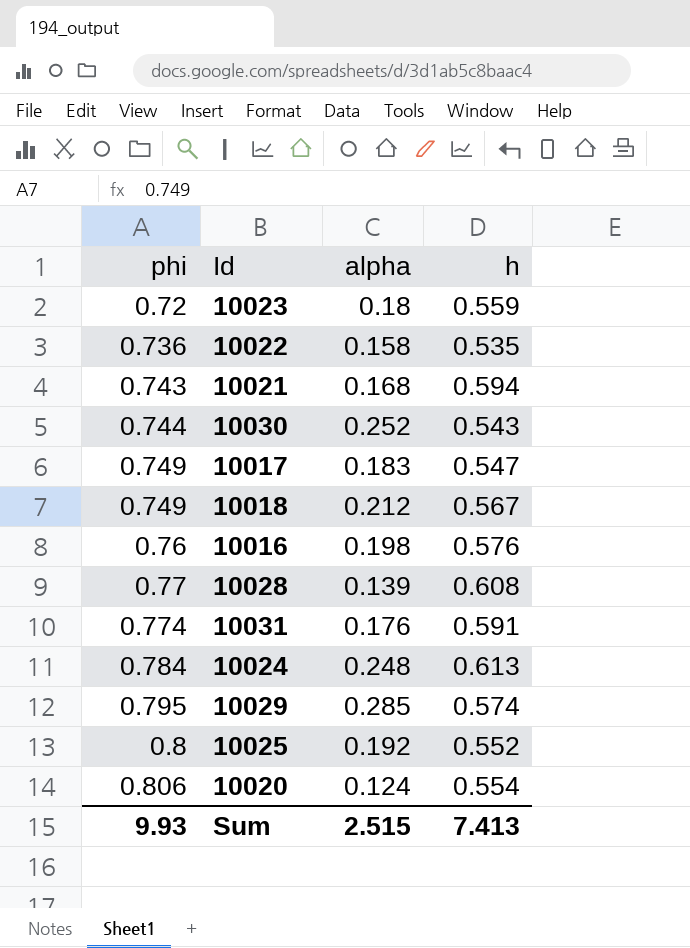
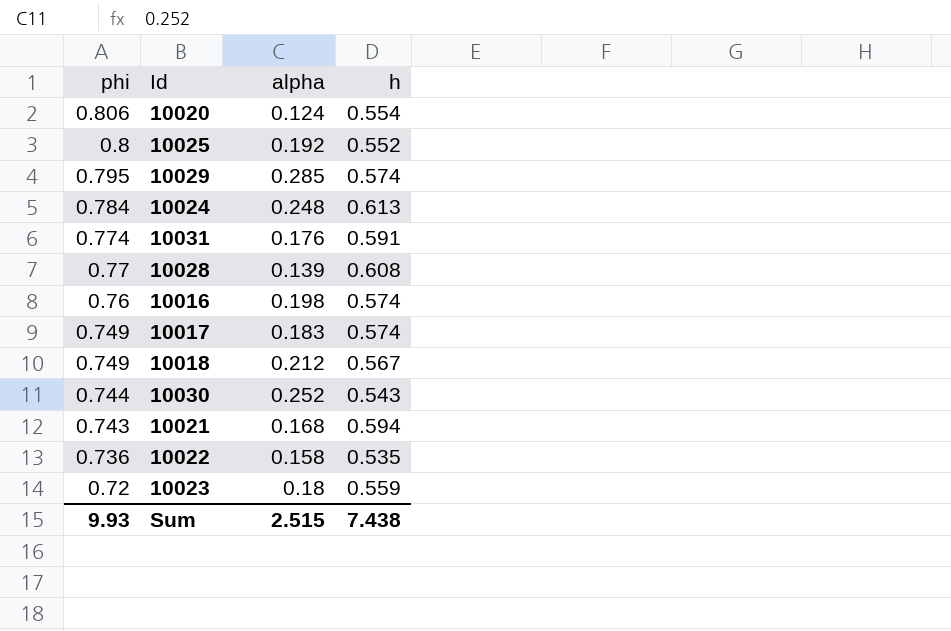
row order: phi ascending -> phi descending
10016 | h: 0.576 -> 0.574
10017 | h: 0.547 -> 0.574
Sum | h: 7.413 -> 7.438

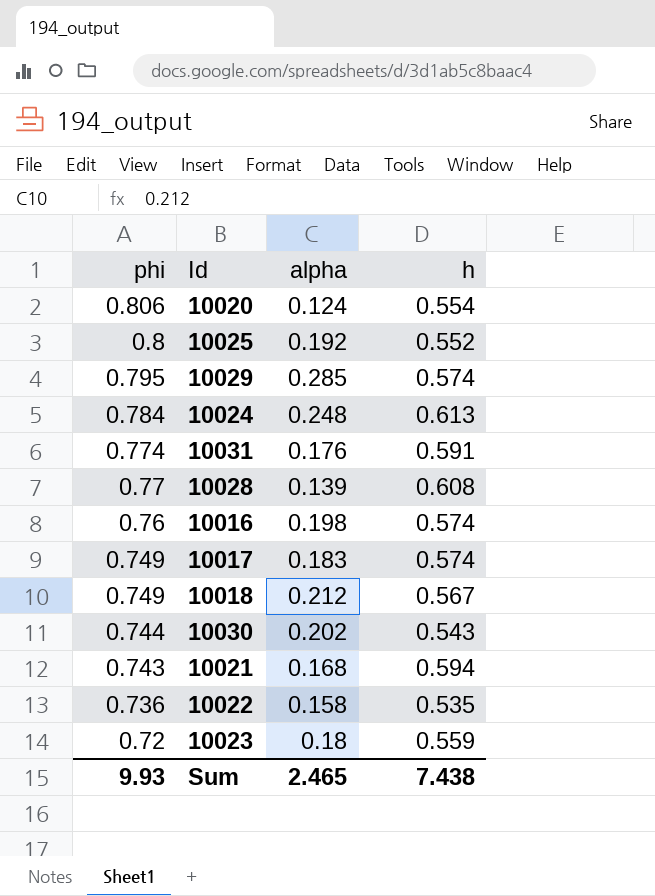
10030 | alpha: 0.252 -> 0.202
Sum | alpha: 2.515 -> 2.465

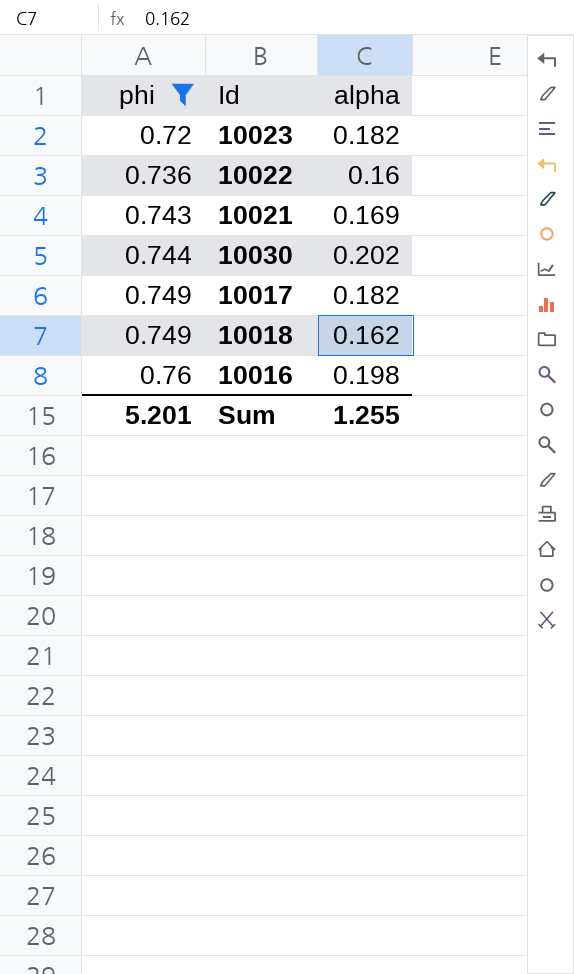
filter: none -> phi <= 0.76
row order: phi descending -> phi ascending
column h | position: 4 -> none
10023 | alpha: 0.18 -> 0.182
10022 | alpha: 0.158 -> 0.16
10021 | alpha: 0.168 -> 0.169
10017 | alpha: 0.183 -> 0.182
10018 | alpha: 0.212 -> 0.162
Sum | phi: 9.93 -> 5.201
Sum | alpha: 2.465 -> 1.255

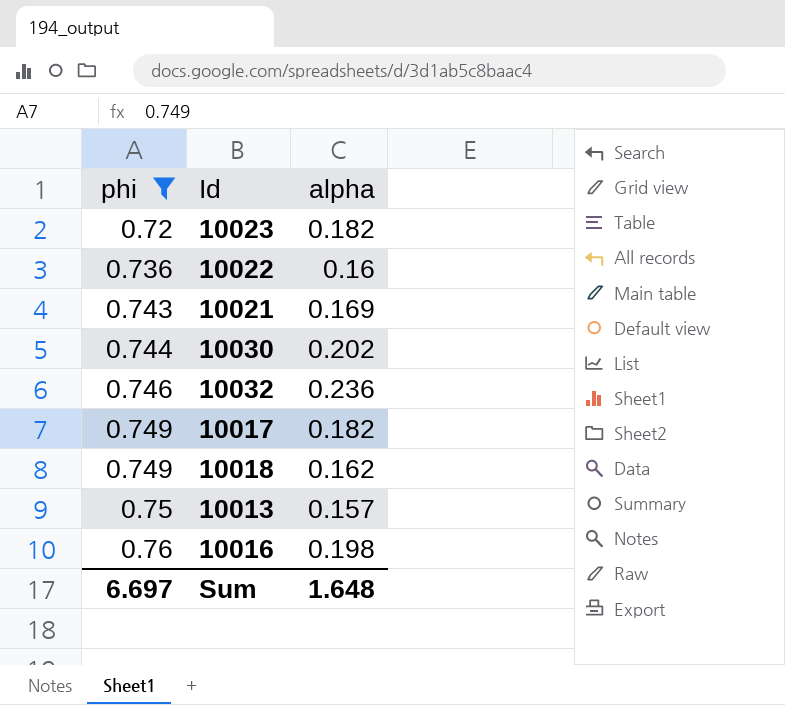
row 10032: none -> 0.746 | 0.236
row 10013: none -> 0.75 | 0.157
Sum | phi: 5.201 -> 6.697
Sum | alpha: 1.255 -> 1.648

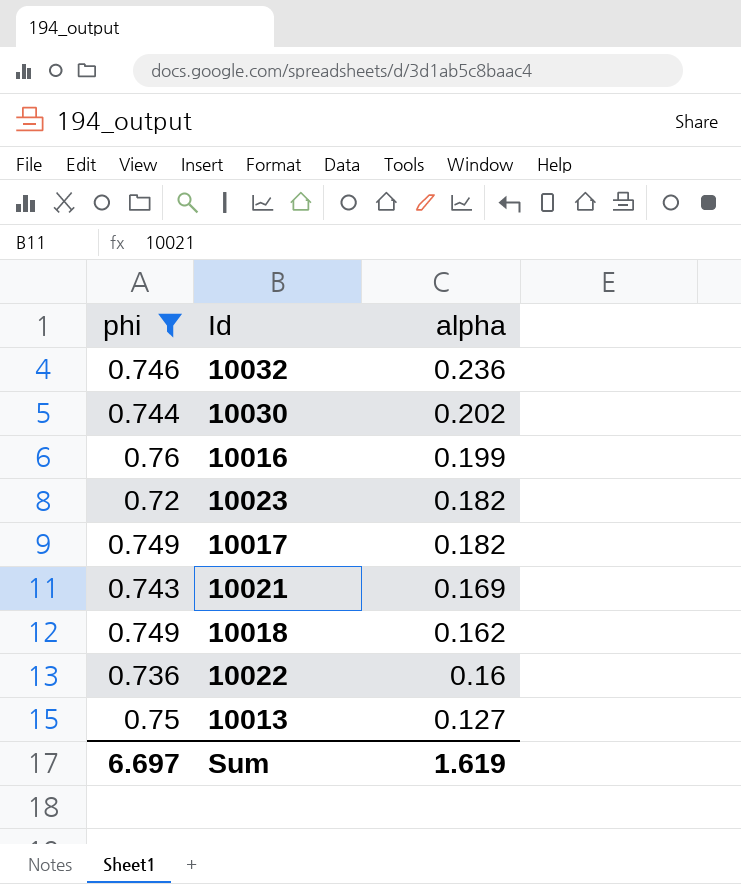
row order: phi ascending -> alpha descending
10016 | alpha: 0.198 -> 0.199
10013 | alpha: 0.157 -> 0.127
Sum | alpha: 1.648 -> 1.619

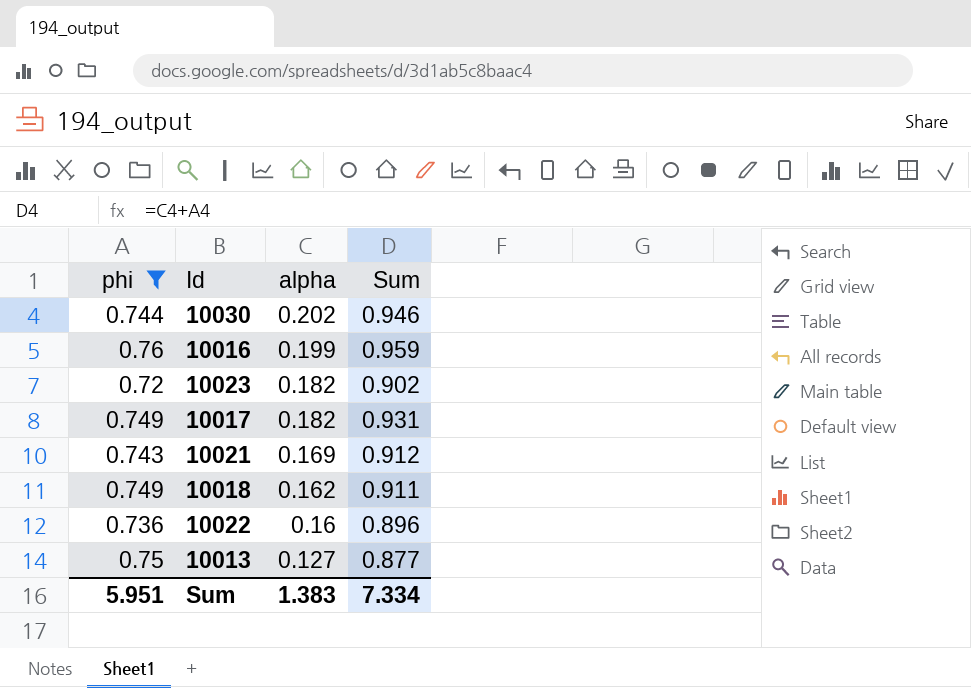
column Sum | formula: none -> [phi] + [alpha]
row 10032: 0.746 | 0.236 -> none
Sum | phi: 6.697 -> 5.951
Sum | alpha: 1.619 -> 1.383

